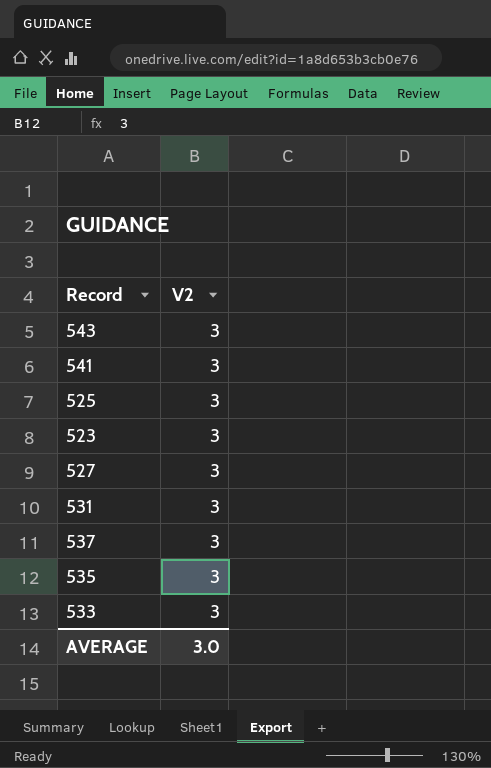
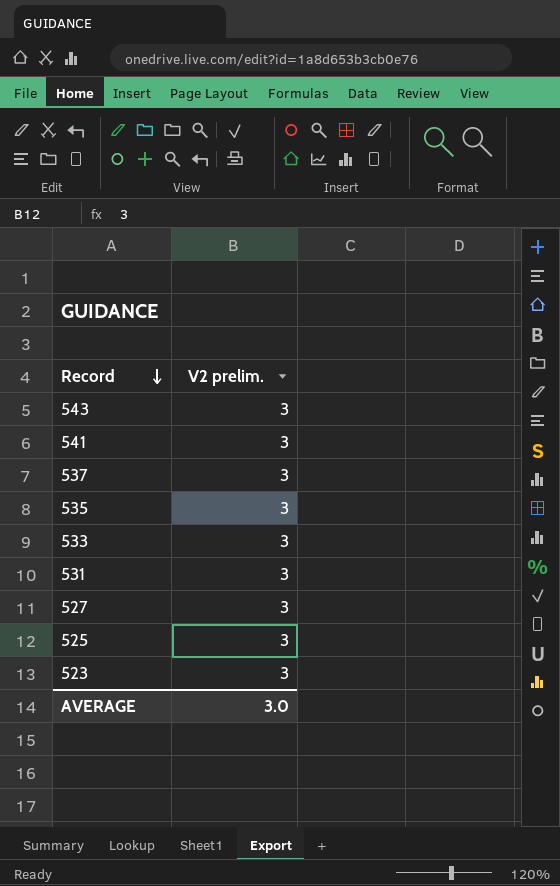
row order: none -> Record descending
column name: V2 -> V2 prelim.

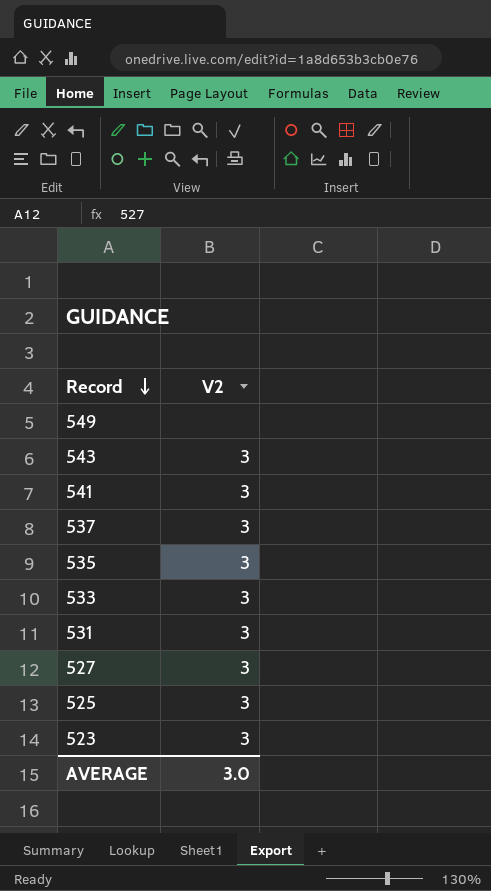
column name: V2 prelim. -> V2
row 549: none -> none

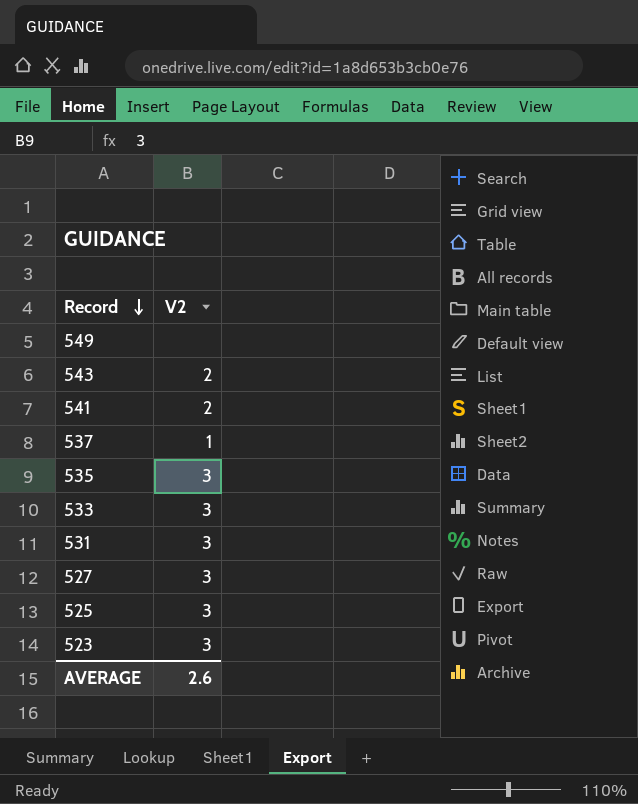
543 | V2: 3 -> 2
541 | V2: 3 -> 2
537 | V2: 3 -> 1
AVERAGE | V2: 3.0 -> 2.6

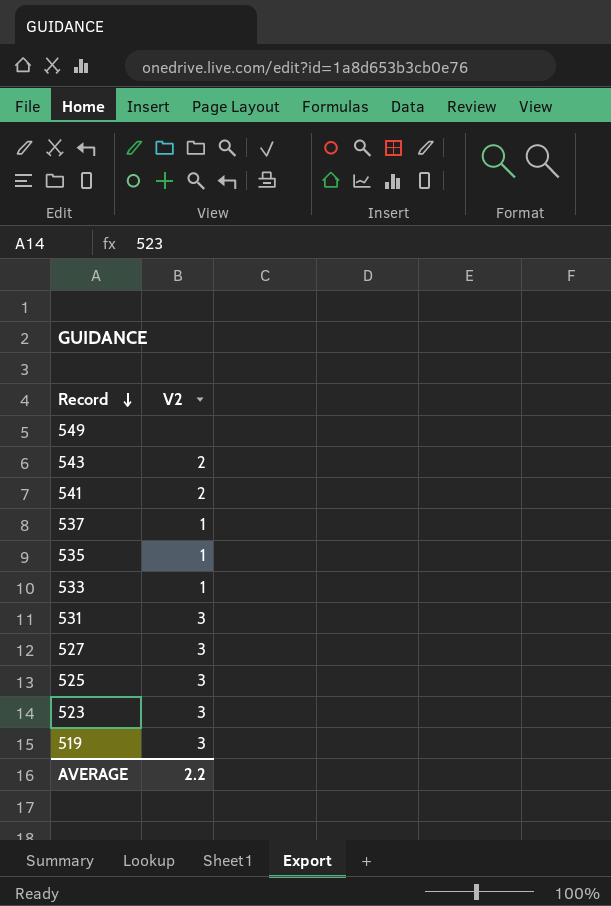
535 | V2: 3 -> 1
533 | V2: 3 -> 1
row 519: none -> 3
AVERAGE | V2: 2.6 -> 2.2

